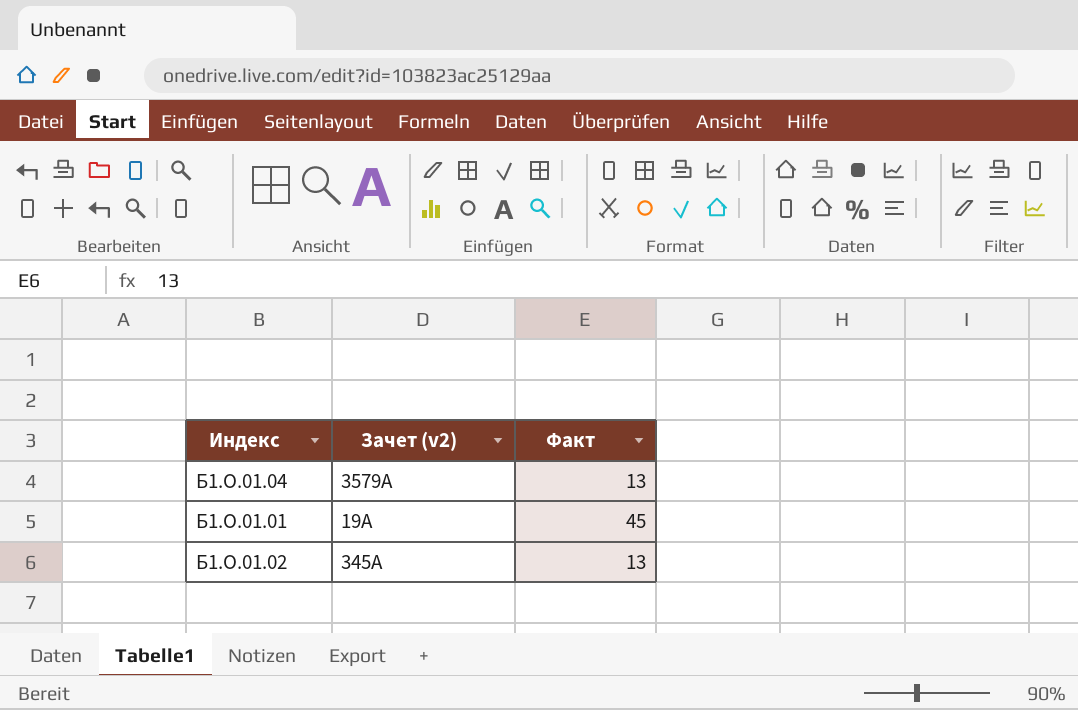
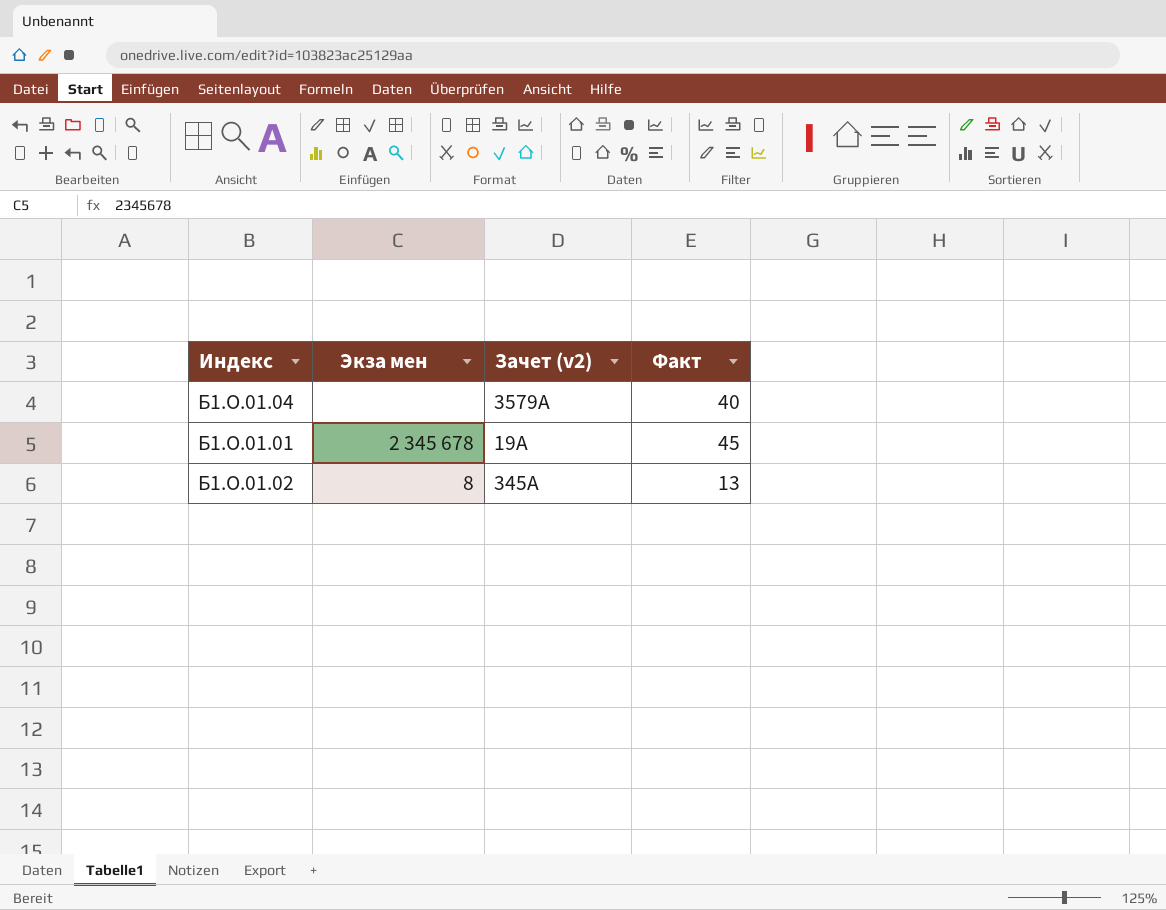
column Экза мен | position: none -> 2
Б1.О.01.04 | Факт: 13 -> 40

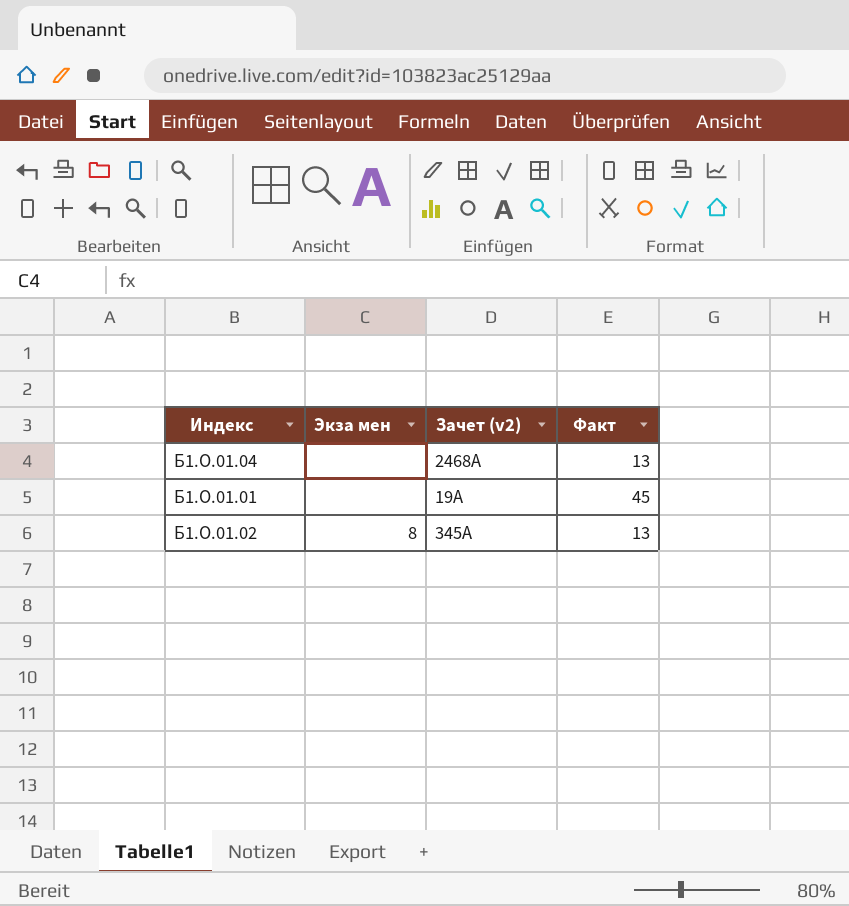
Б1.О.01.04 | Зачет (v2): 3579A -> 2468A
Б1.О.01.04 | Факт: 40 -> 13
Б1.О.01.01 | Экза мен: 2 345 678 -> none

